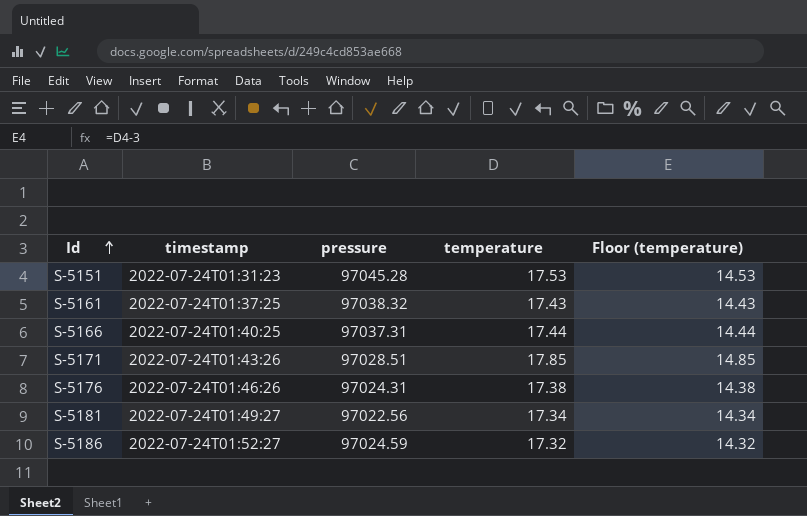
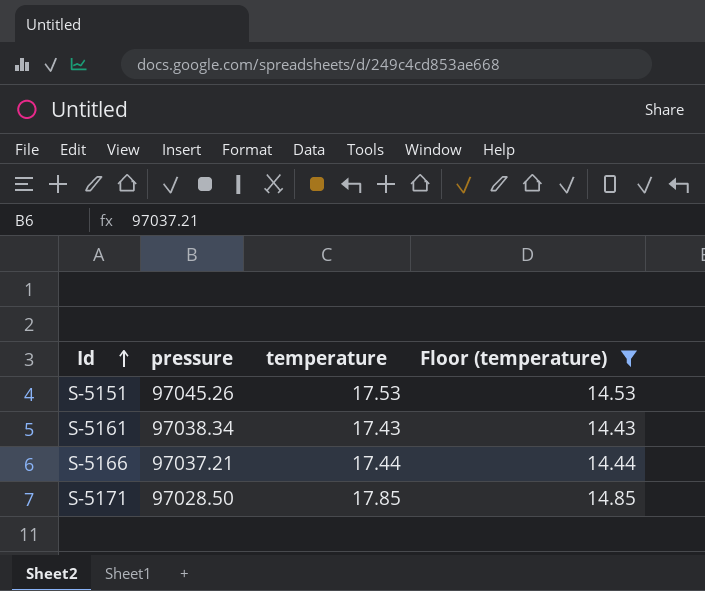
filter: none -> Floor (temperature) >= 14.43
column timestamp | position: 2 -> none
S-5151 | pressure: 97045.28 -> 97045.26
S-5161 | pressure: 97038.32 -> 97038.34
S-5166 | pressure: 97037.31 -> 97037.21
S-5171 | pressure: 97028.51 -> 97028.50

